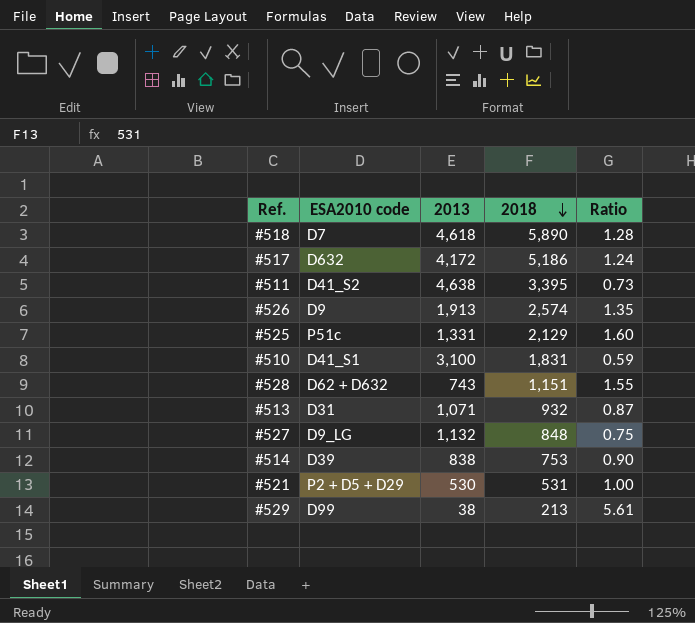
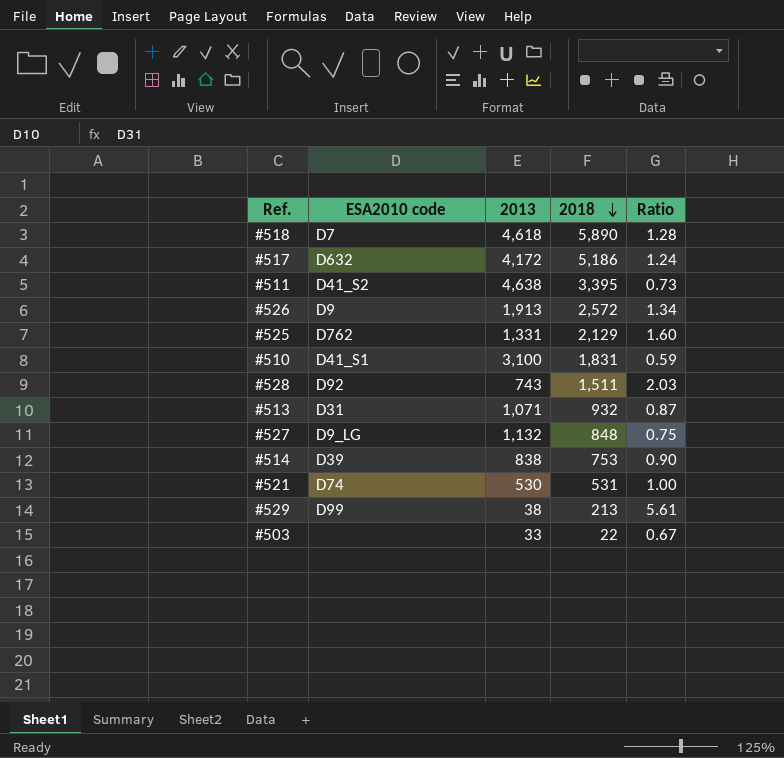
#526 | 2018: 2,574 -> 2,572
#526 | Ratio: 1.35 -> 1.34
#525 | ESA2010 code: P51c -> D762
#528 | ESA2010 code: D62 + D632 -> D92
#528 | 2018: 1,151 -> 1,511
#528 | Ratio: 1.55 -> 2.03
#521 | ESA2010 code: P2 + D5 + D29 -> D74
row #503: none -> none | 33 | 22 | 0.67

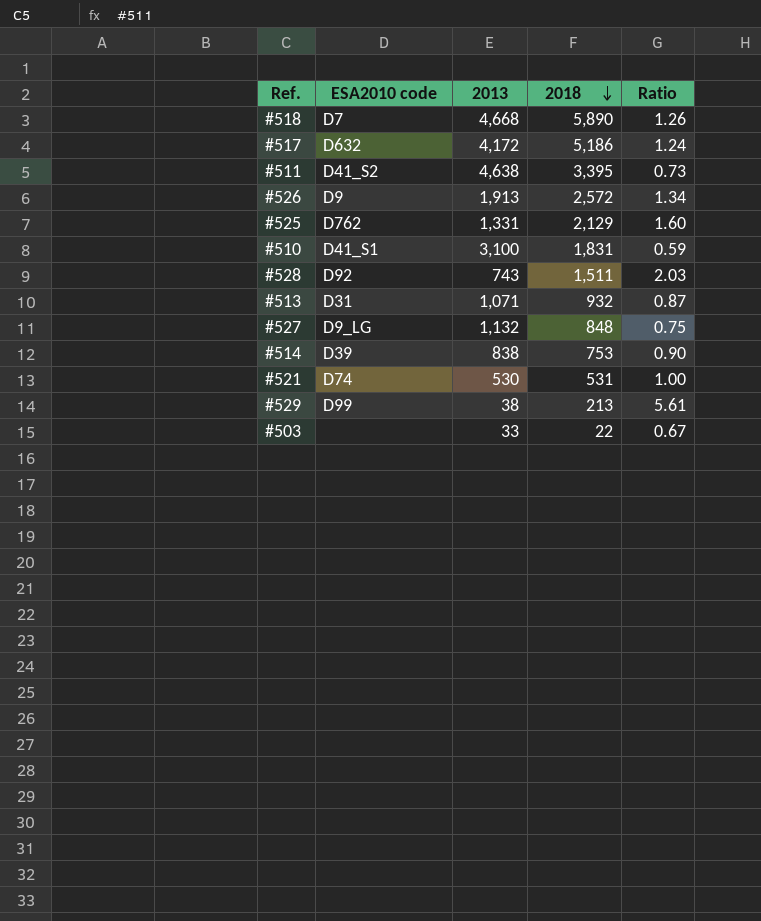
#518 | 2013: 4,618 -> 4,668
#518 | Ratio: 1.28 -> 1.26

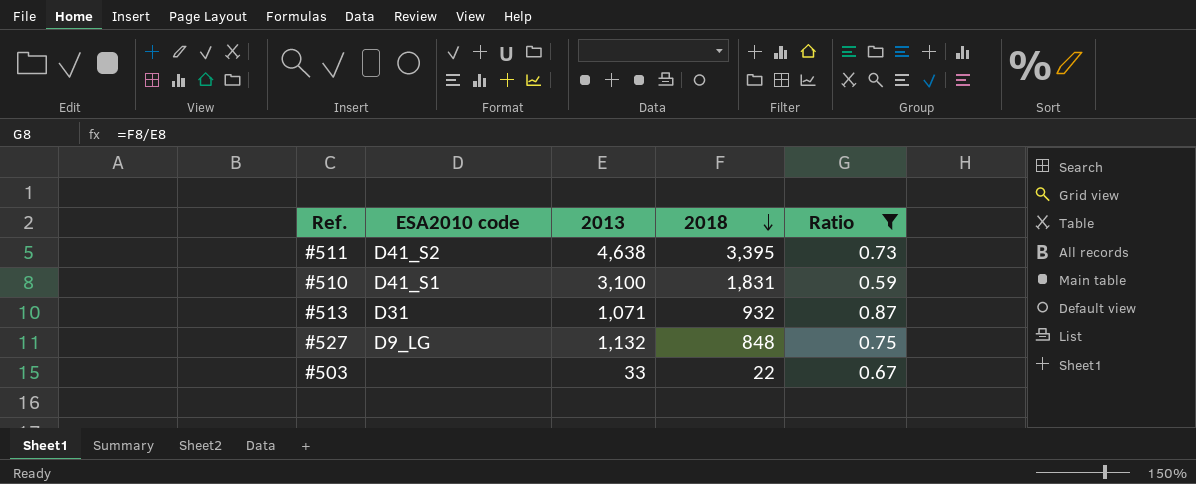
filter: none -> Ratio <= 0.87

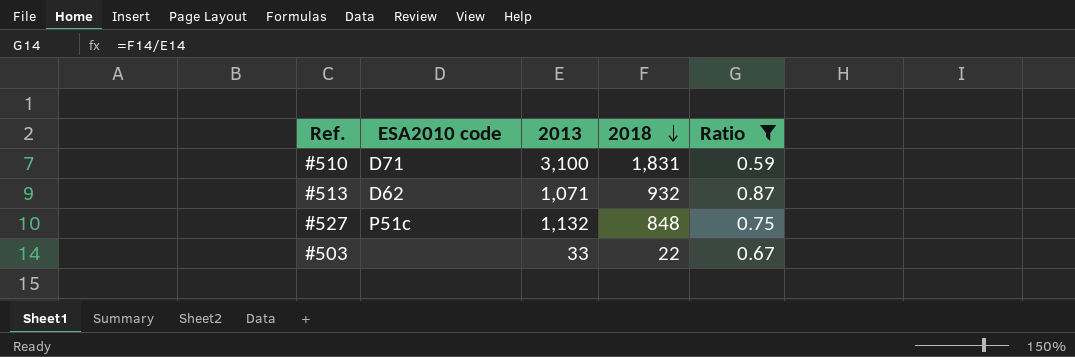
row #511: D41_S2 | 4,638 | 3,395 | 0.73 -> none
#510 | ESA2010 code: D41_S1 -> D71
#513 | ESA2010 code: D31 -> D62
#527 | ESA2010 code: D9_LG -> P51c

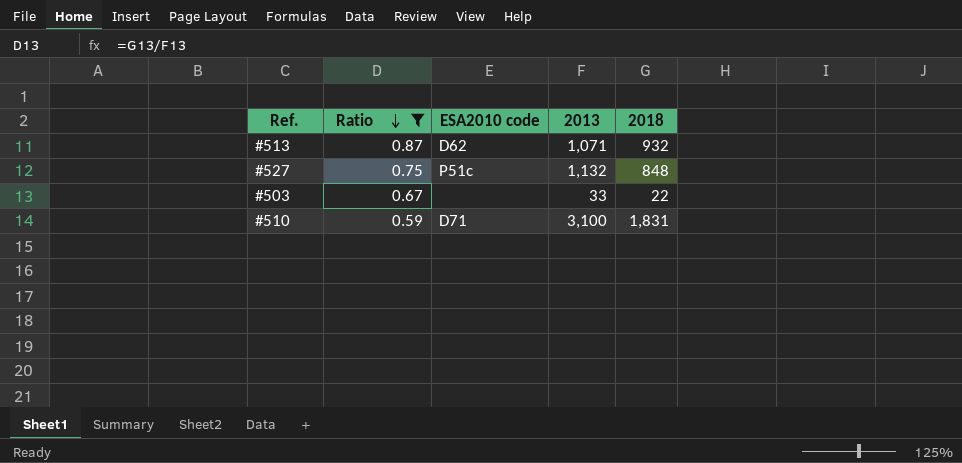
row order: 2018 descending -> Ratio descending
column Ratio | position: 5 -> 2

